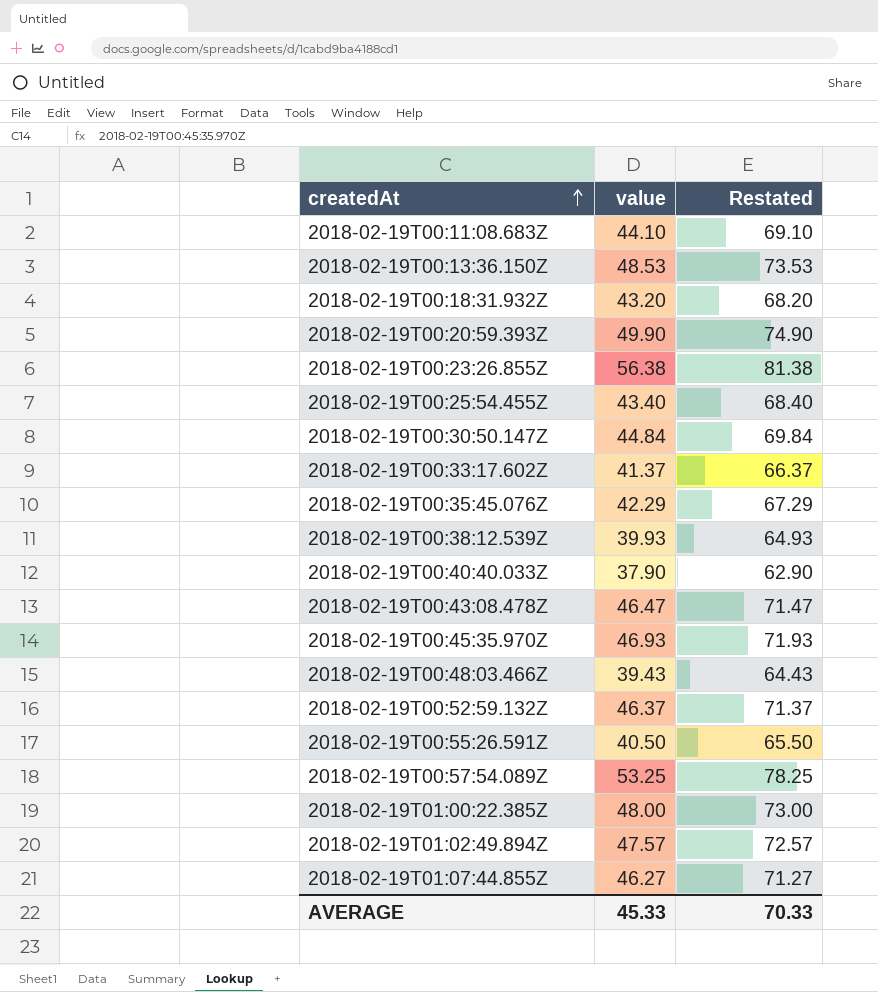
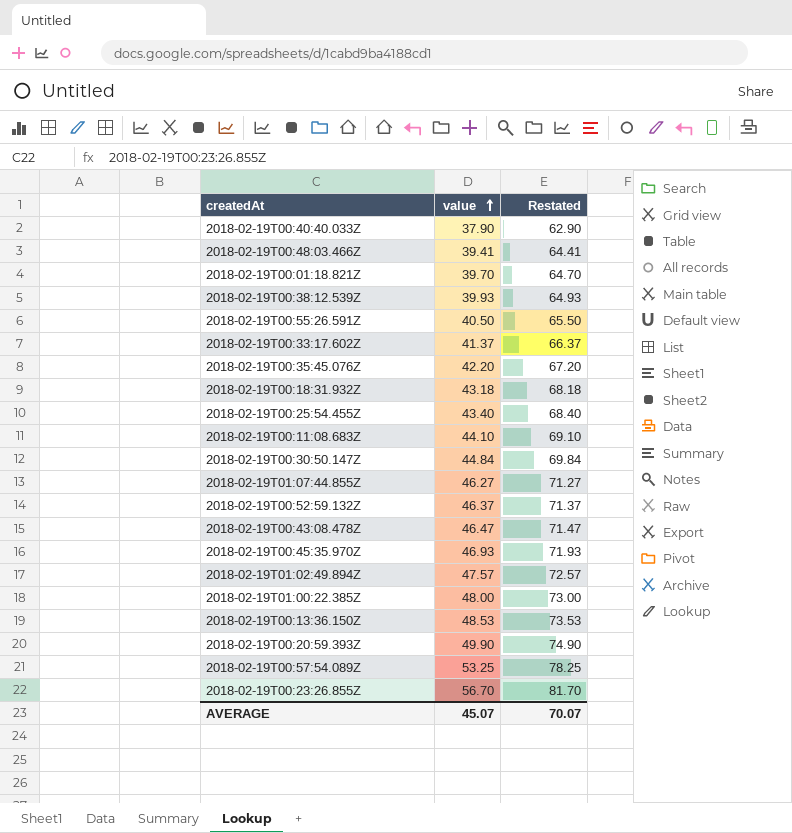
row order: createdAt ascending -> value ascending
2018-02-19T00:48:03.466Z | value: 39.43 -> 39.41
2018-02-19T00:48:03.466Z | Restated: 64.43 -> 64.41
row 2018-02-19T00:01:18.821Z: none -> 39.70 | 64.70
2018-02-19T00:35:45.076Z | value: 42.29 -> 42.20
2018-02-19T00:35:45.076Z | Restated: 67.29 -> 67.20
2018-02-19T00:18:31.932Z | value: 43.20 -> 43.18
2018-02-19T00:18:31.932Z | Restated: 68.20 -> 68.18
2018-02-19T00:23:26.855Z | value: 56.38 -> 56.70
2018-02-19T00:23:26.855Z | Restated: 81.38 -> 81.70
AVERAGE | value: 45.33 -> 45.07
AVERAGE | Restated: 70.33 -> 70.07

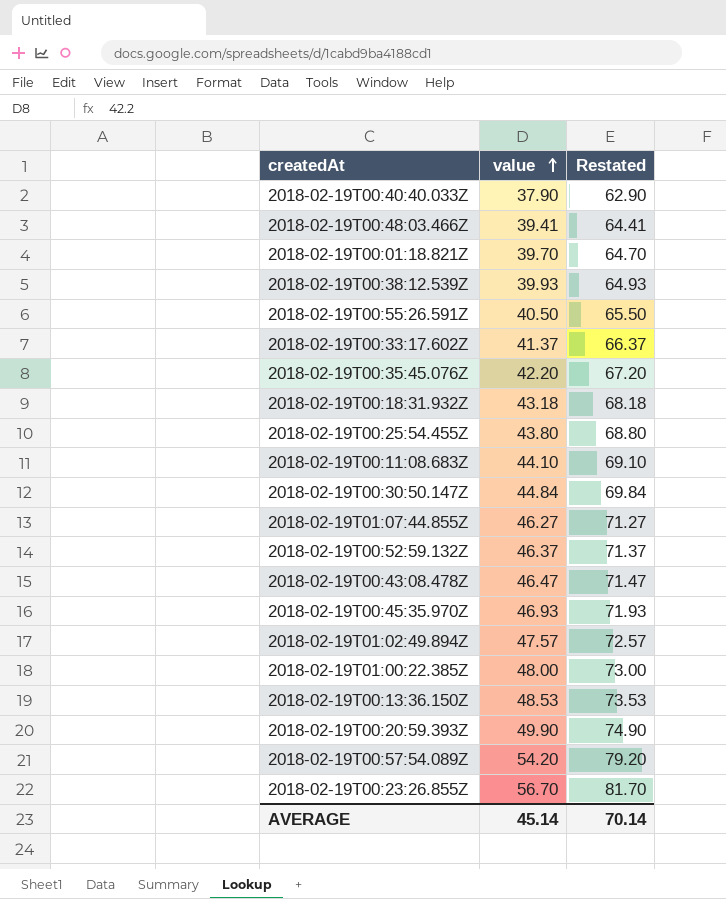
2018-02-19T00:25:54.455Z | value: 43.40 -> 43.80
2018-02-19T00:25:54.455Z | Restated: 68.40 -> 68.80
2018-02-19T00:57:54.089Z | value: 53.25 -> 54.20
2018-02-19T00:57:54.089Z | Restated: 78.25 -> 79.20
AVERAGE | value: 45.07 -> 45.14
AVERAGE | Restated: 70.07 -> 70.14

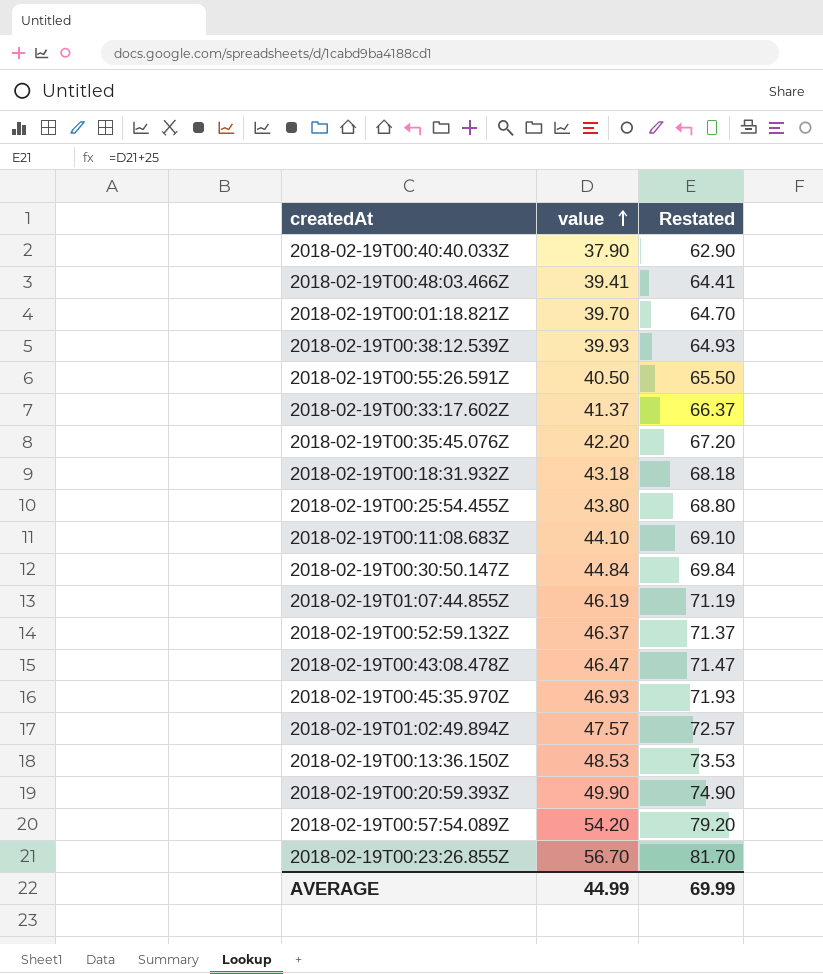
row 2018-02-19T01:00:22.385Z: 48.00 | 73.00 -> none
2018-02-19T01:07:44.855Z | value: 46.27 -> 46.19
2018-02-19T01:07:44.855Z | Restated: 71.27 -> 71.19
AVERAGE | value: 45.14 -> 44.99
AVERAGE | Restated: 70.14 -> 69.99

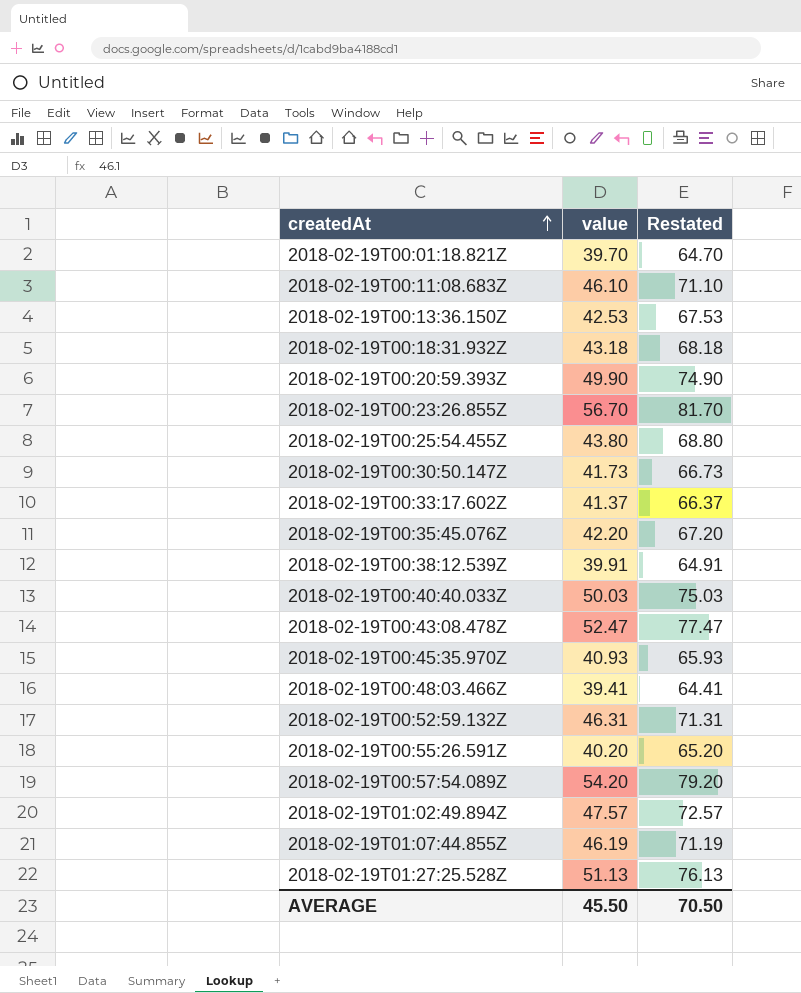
row order: value ascending -> createdAt ascending
2018-02-19T00:11:08.683Z | value: 44.10 -> 46.10
2018-02-19T00:11:08.683Z | Restated: 69.10 -> 71.10
2018-02-19T00:13:36.150Z | value: 48.53 -> 42.53
2018-02-19T00:13:36.150Z | Restated: 73.53 -> 67.53
2018-02-19T00:30:50.147Z | value: 44.84 -> 41.73
2018-02-19T00:30:50.147Z | Restated: 69.84 -> 66.73
2018-02-19T00:38:12.539Z | value: 39.93 -> 39.91
2018-02-19T00:38:12.539Z | Restated: 64.93 -> 64.91
2018-02-19T00:40:40.033Z | value: 37.90 -> 50.03
2018-02-19T00:40:40.033Z | Restated: 62.90 -> 75.03
2018-02-19T00:43:08.478Z | value: 46.47 -> 52.47
2018-02-19T00:43:08.478Z | Restated: 71.47 -> 77.47
2018-02-19T00:45:35.970Z | value: 46.93 -> 40.93
2018-02-19T00:45:35.970Z | Restated: 71.93 -> 65.93
2018-02-19T00:52:59.132Z | value: 46.37 -> 46.31
2018-02-19T00:52:59.132Z | Restated: 71.37 -> 71.31
2018-02-19T00:55:26.591Z | value: 40.50 -> 40.20
2018-02-19T00:55:26.591Z | Restated: 65.50 -> 65.20
row 2018-02-19T01:27:25.528Z: none -> 51.13 | 76.13
AVERAGE | value: 44.99 -> 45.50
AVERAGE | Restated: 69.99 -> 70.50

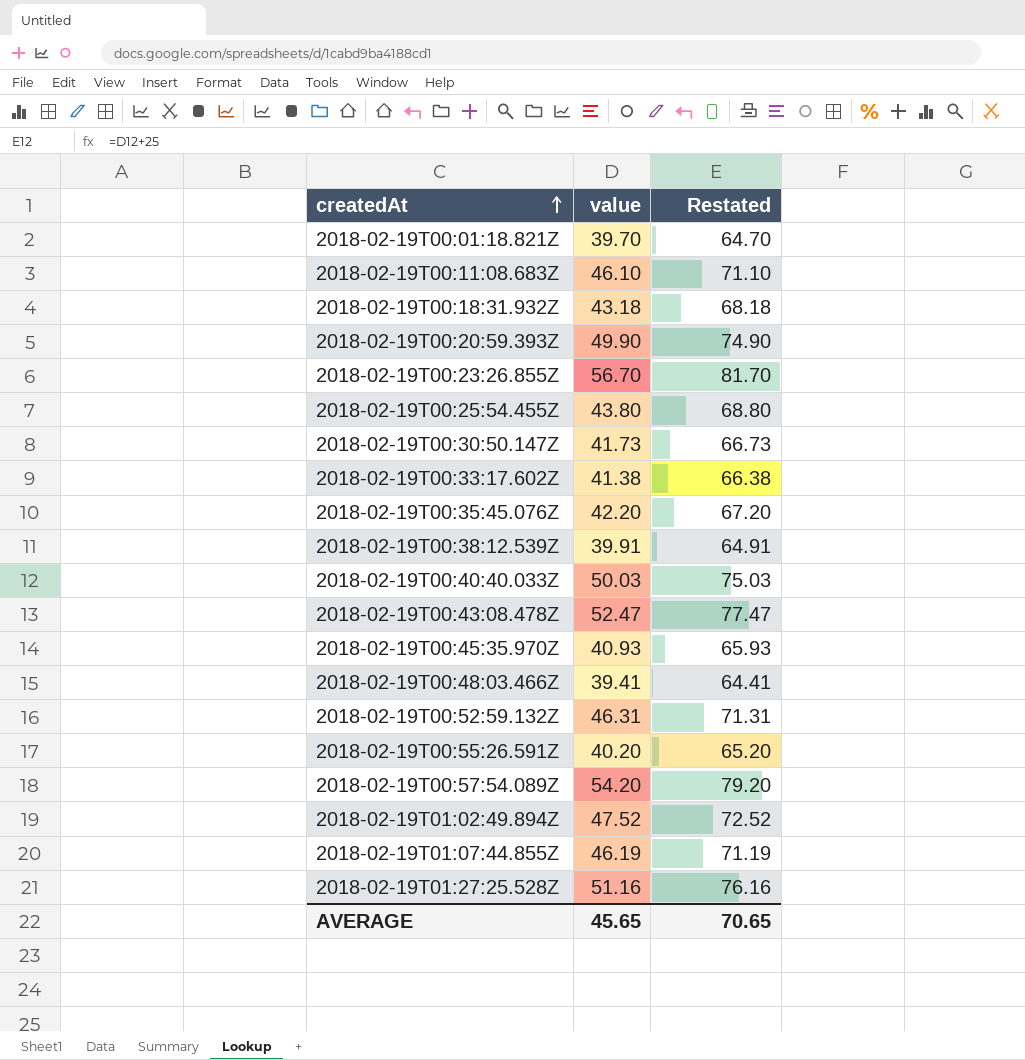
row 2018-02-19T00:13:36.150Z: 42.53 | 67.53 -> none
2018-02-19T00:33:17.602Z | value: 41.37 -> 41.38
2018-02-19T00:33:17.602Z | Restated: 66.37 -> 66.38
2018-02-19T01:02:49.894Z | value: 47.57 -> 47.52
2018-02-19T01:02:49.894Z | Restated: 72.57 -> 72.52
2018-02-19T01:27:25.528Z | value: 51.13 -> 51.16
2018-02-19T01:27:25.528Z | Restated: 76.13 -> 76.16
AVERAGE | value: 45.50 -> 45.65
AVERAGE | Restated: 70.50 -> 70.65

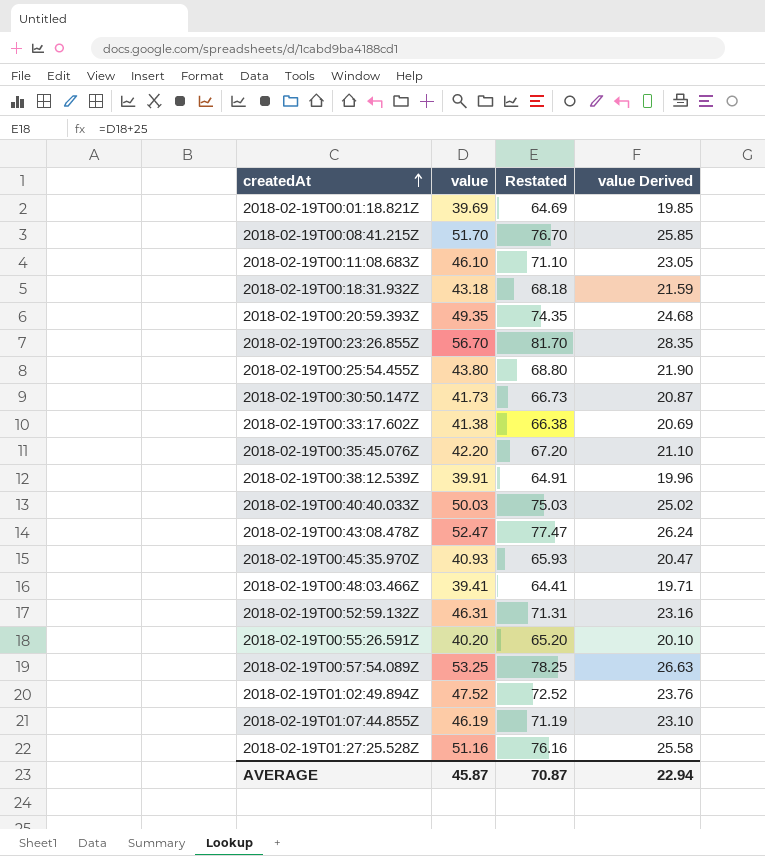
column value Derived | formula: none -> [value] * 0.5
2018-02-19T00:01:18.821Z | value: 39.70 -> 39.69
2018-02-19T00:01:18.821Z | Restated: 64.70 -> 64.69
row 2018-02-19T00:08:41.215Z: none -> 51.70 | 76.70 | 25.85
2018-02-19T00:20:59.393Z | value: 49.90 -> 49.35
2018-02-19T00:20:59.393Z | Restated: 74.90 -> 74.35
2018-02-19T00:57:54.089Z | value: 54.20 -> 53.25
2018-02-19T00:57:54.089Z | Restated: 79.20 -> 78.25
AVERAGE | value: 45.65 -> 45.87
AVERAGE | Restated: 70.65 -> 70.87

